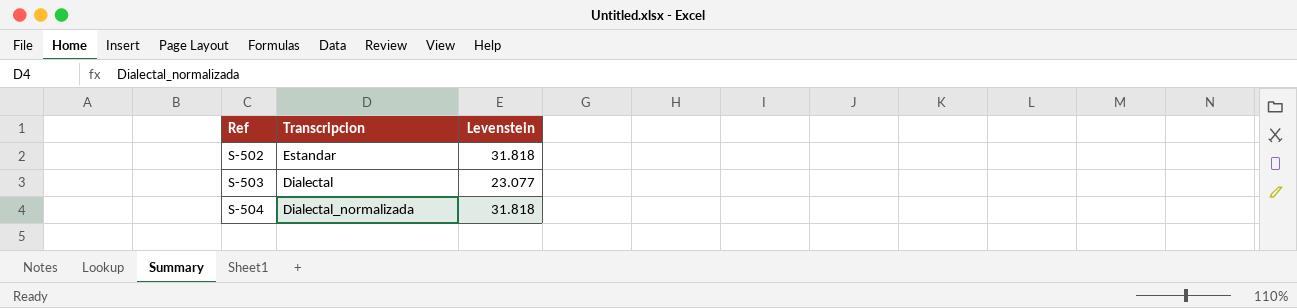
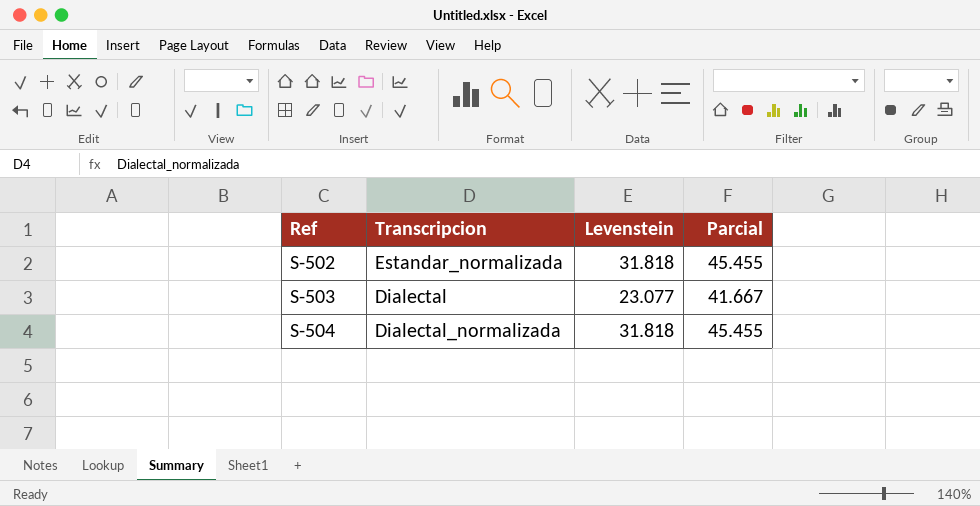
column Parcial | position: none -> 4
S-502 | Transcripcion: Estandar -> Estandar_normalizada

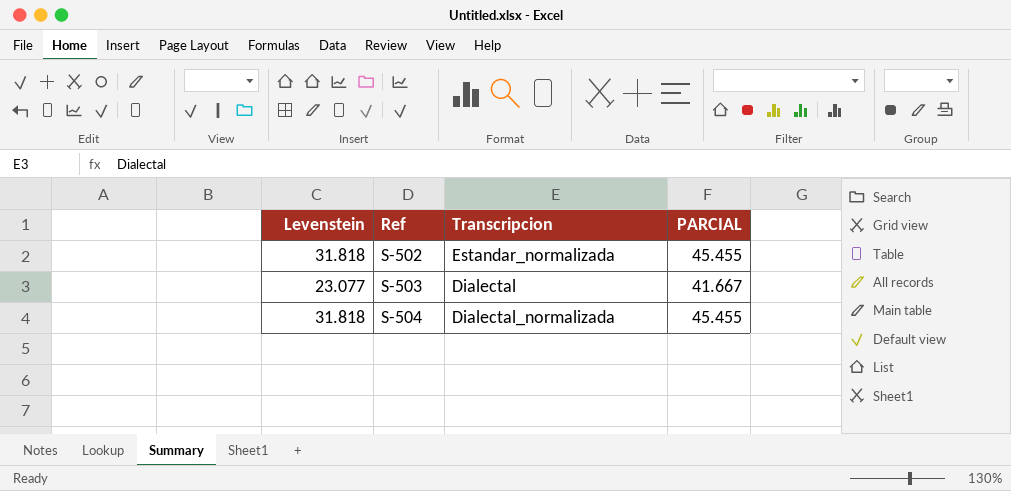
column Levenstein | position: 3 -> 1
column name: Parcial -> PARCIAL

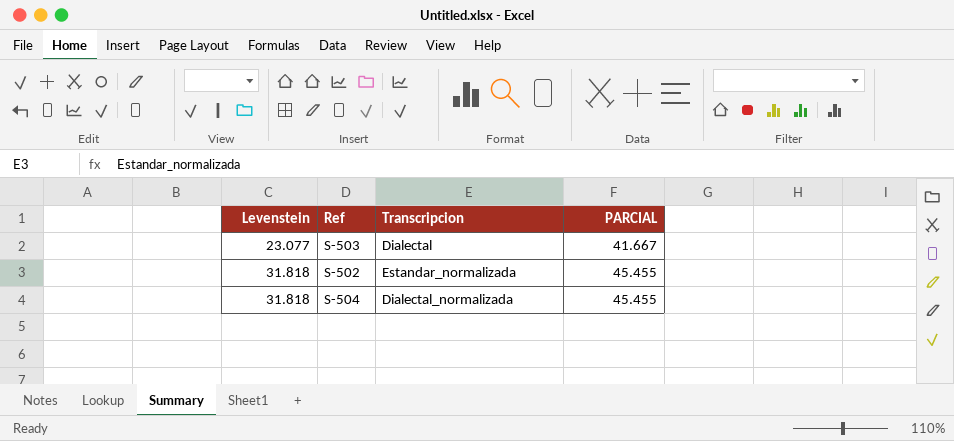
row order: Ref ascending -> Levenstein ascending

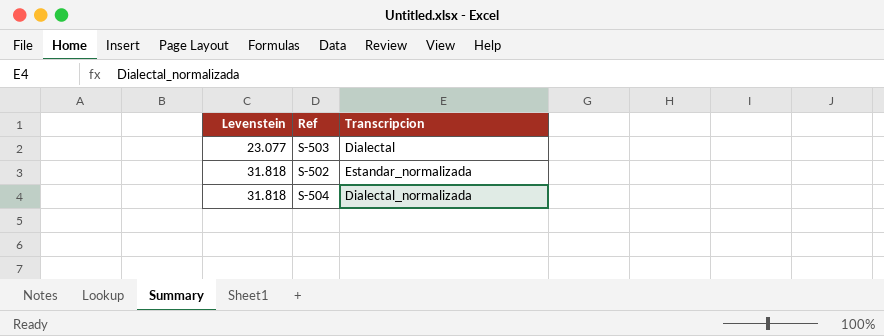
column PARCIAL | position: 4 -> none

